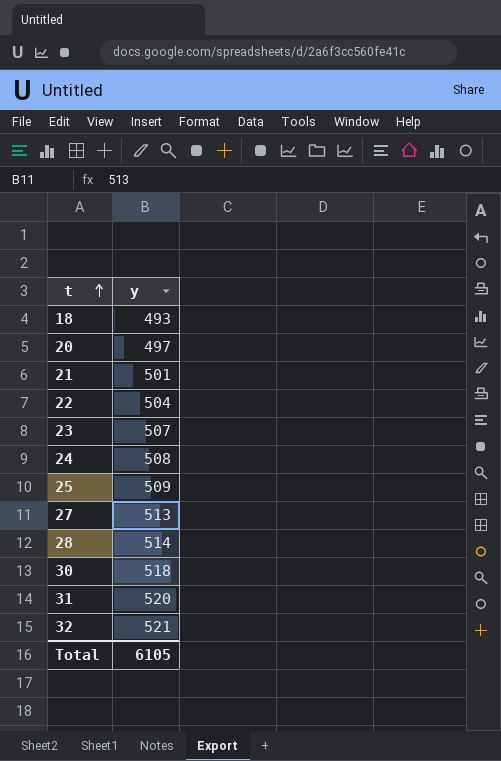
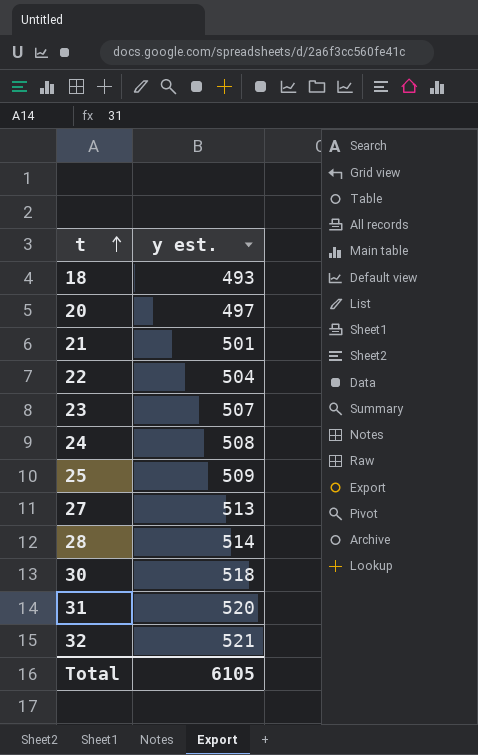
column name: y -> y est.

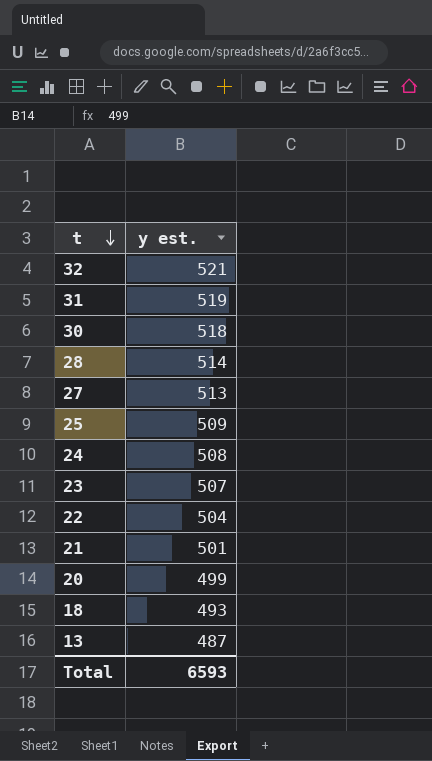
row order: t ascending -> t descending
31 | y est.: 520 -> 519
20 | y est.: 497 -> 499
row 13: none -> 487
Total | y est.: 6105 -> 6593

